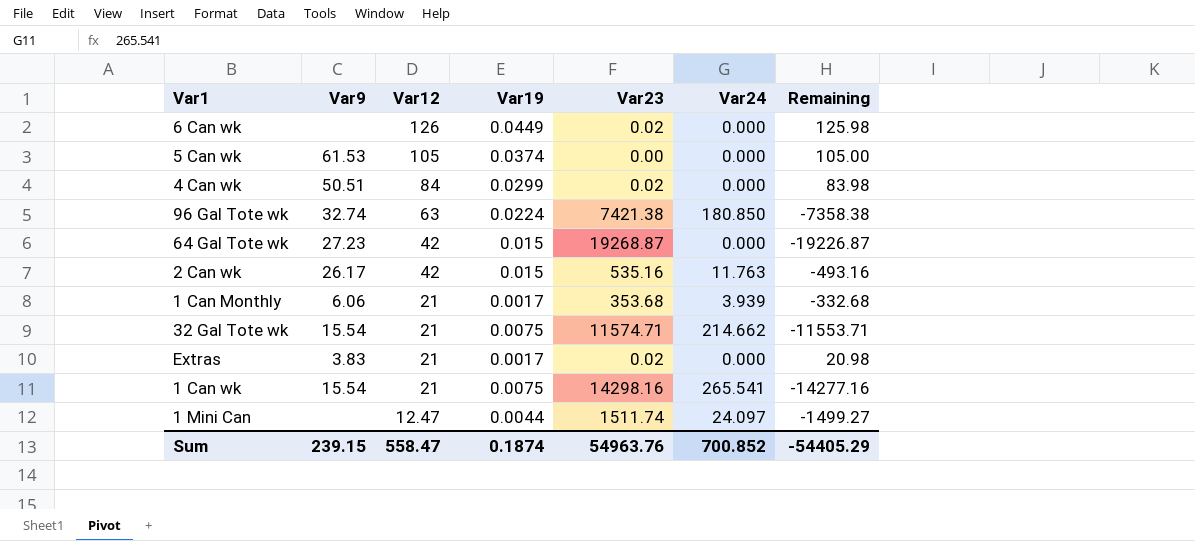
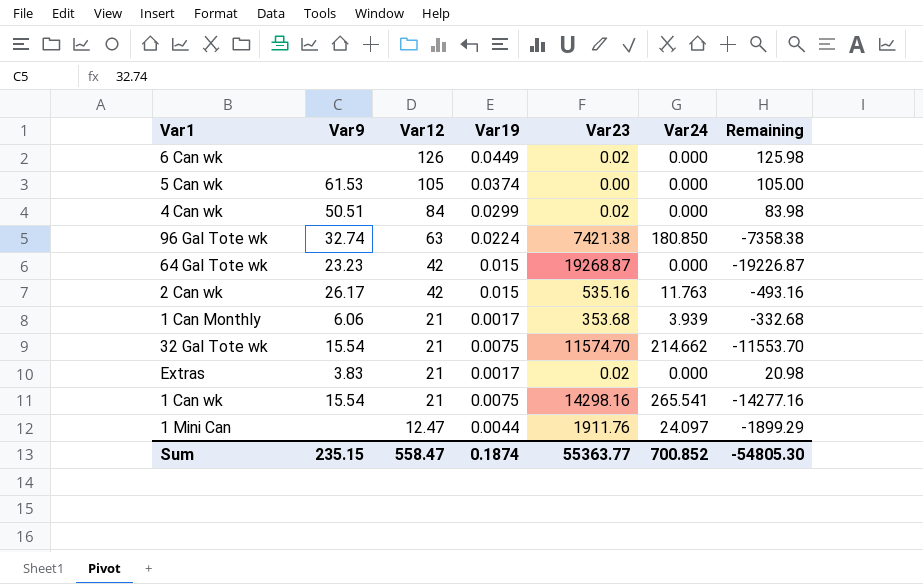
64 Gal Tote wk | Var9: 27.23 -> 23.23
32 Gal Tote wk | Var23: 11574.71 -> 11574.70
32 Gal Tote wk | Remaining: -11553.71 -> -11553.70
1 Mini Can | Var23: 1511.74 -> 1911.76
1 Mini Can | Remaining: -1499.27 -> -1899.29
Sum | Var9: 239.15 -> 235.15
Sum | Var23: 54963.76 -> 55363.77
Sum | Remaining: -54405.29 -> -54805.30

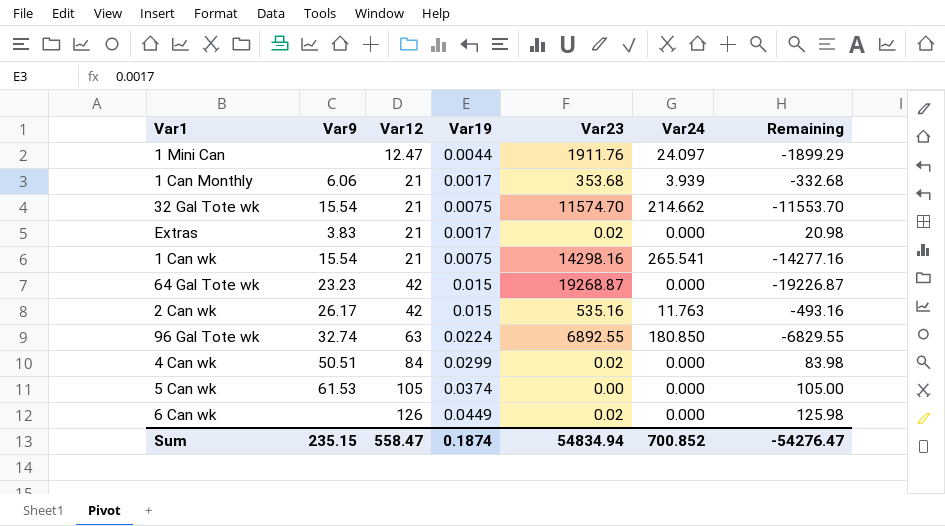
row order: Var12 descending -> Var12 ascending
96 Gal Tote wk | Var23: 7421.38 -> 6892.55
96 Gal Tote wk | Remaining: -7358.38 -> -6829.55
Sum | Var23: 55363.77 -> 54834.94
Sum | Remaining: -54805.30 -> -54276.47

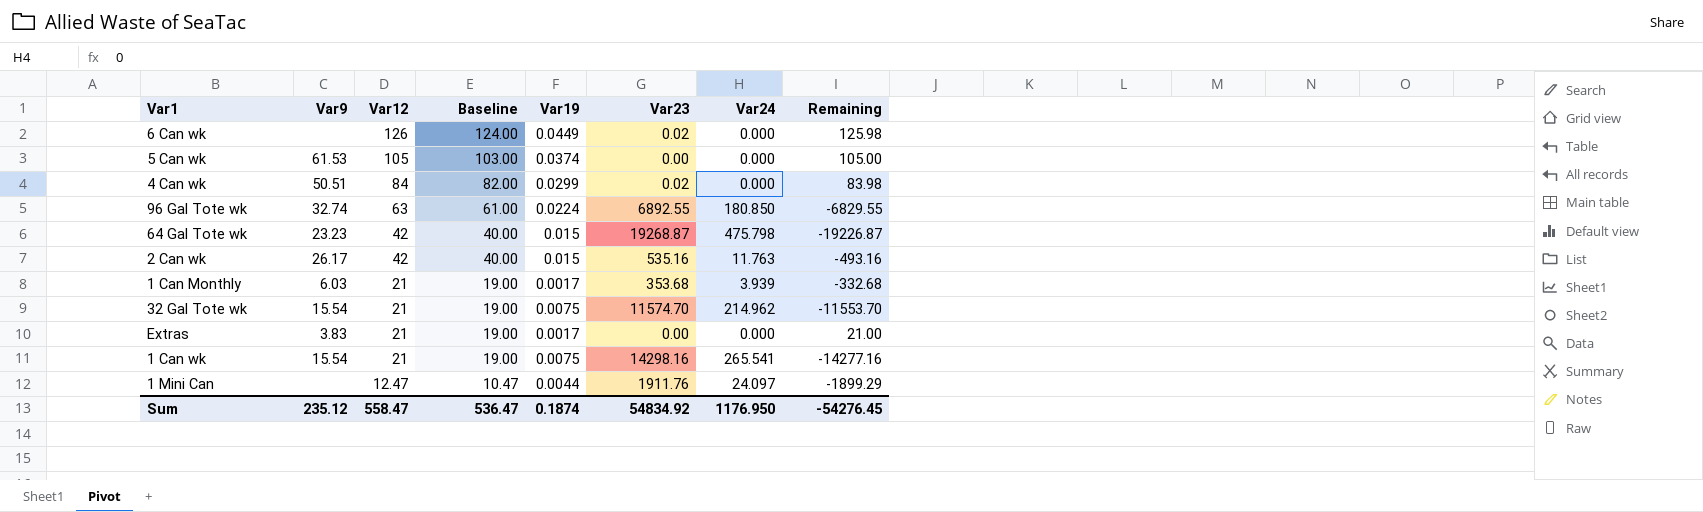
row order: Var12 ascending -> Var12 descending
column Baseline | formula: none -> [Var12] - 2
64 Gal Tote wk | Var24: 0.000 -> 475.798
1 Can Monthly | Var9: 6.06 -> 6.03
32 Gal Tote wk | Var24: 214.662 -> 214.962
Extras | Var23: 0.02 -> 0.00
Extras | Remaining: 20.98 -> 21.00
Sum | Var9: 235.15 -> 235.12
Sum | Var23: 54834.94 -> 54834.92
Sum | Var24: 700.852 -> 1176.950
Sum | Remaining: -54276.47 -> -54276.45

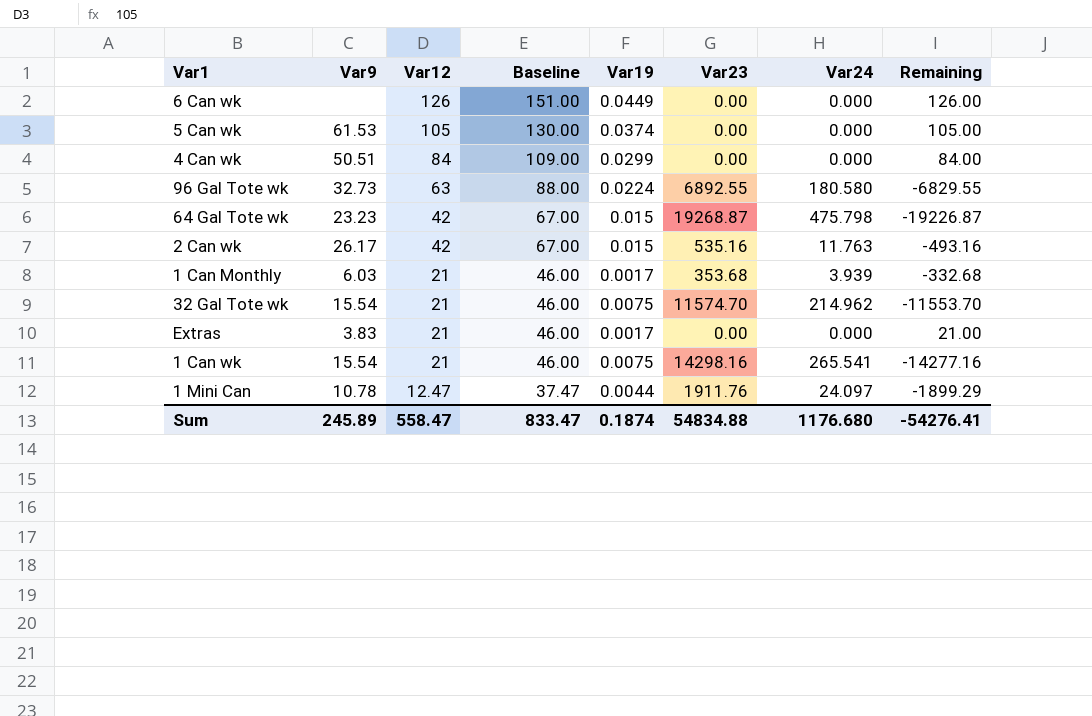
column Baseline | formula: [Var12] - 2 -> [Var12] + 25
6 Can wk | Var23: 0.02 -> 0.00
6 Can wk | Remaining: 125.98 -> 126.00
4 Can wk | Var23: 0.02 -> 0.00
4 Can wk | Remaining: 83.98 -> 84.00
96 Gal Tote wk | Var9: 32.74 -> 32.73
96 Gal Tote wk | Var24: 180.850 -> 180.580
1 Mini Can | Var9: none -> 10.78
Sum | Var9: 235.12 -> 245.89
Sum | Baseline: 536.47 -> 833.47
Sum | Var23: 54834.92 -> 54834.88
Sum | Var24: 1176.950 -> 1176.680
Sum | Remaining: -54276.45 -> -54276.41

